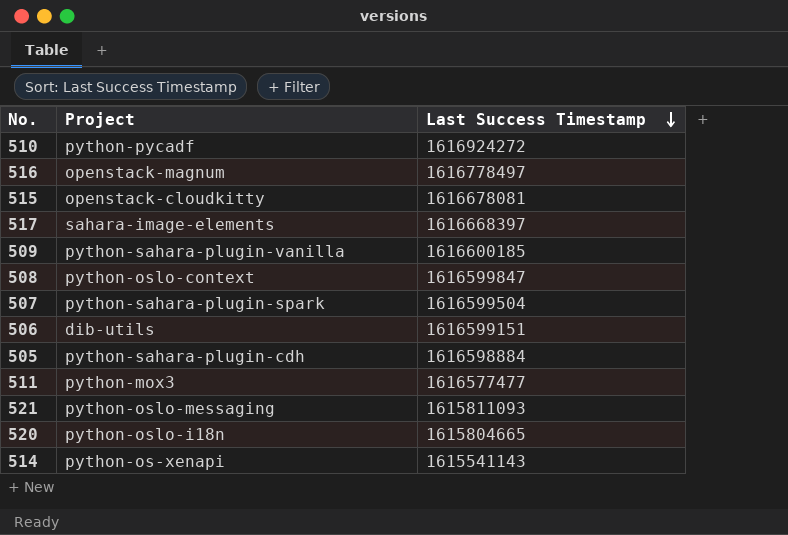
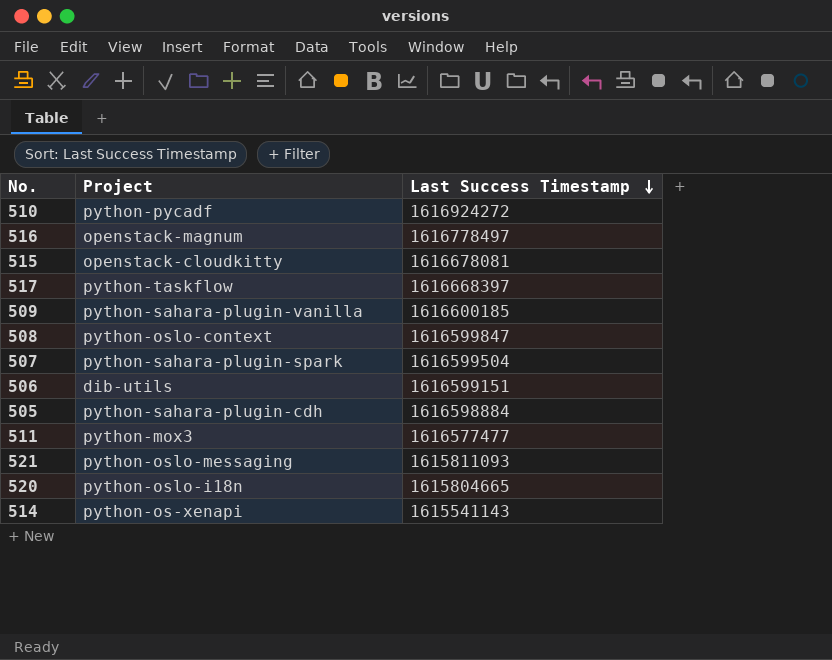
517 | Project: sahara-image-elements -> python-taskflow

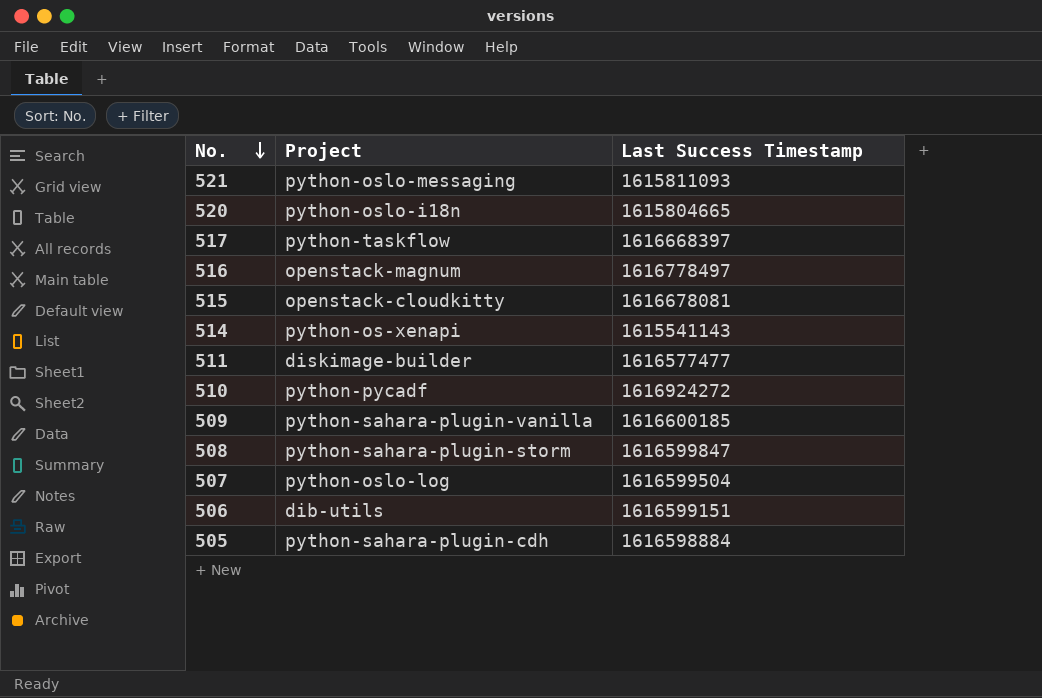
row order: Last Success Timestamp descending -> No. descending
511 | Project: python-mox3 -> diskimage-builder
508 | Project: python-oslo-context -> python-sahara-plugin-storm
507 | Project: python-sahara-plugin-spark -> python-oslo-log

